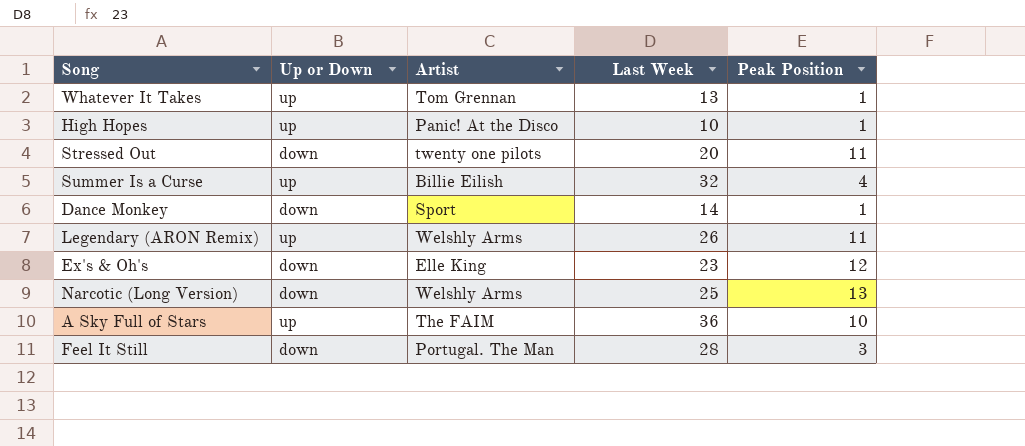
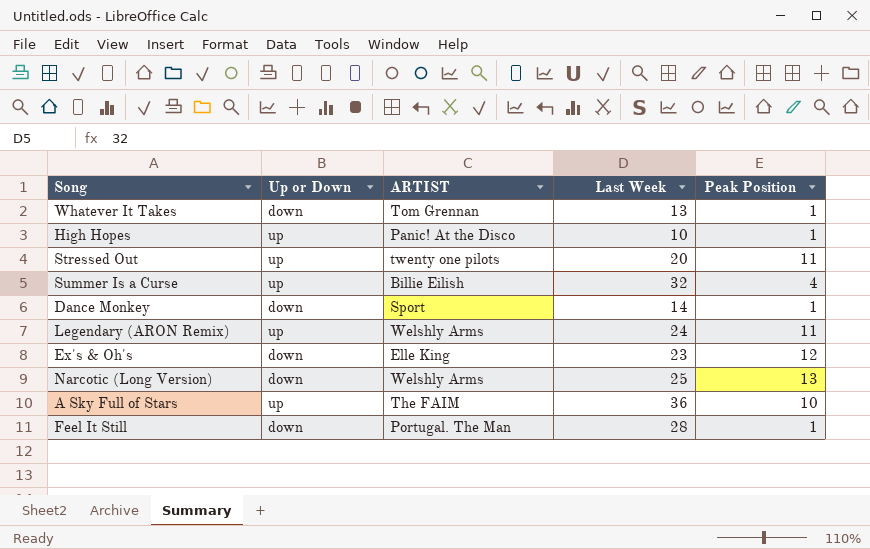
column name: Artist -> ARTIST
Whatever It Takes | Up or Down: up -> down
Stressed Out | Up or Down: down -> up
Legendary (ARON Remix) | Last Week: 26 -> 24
Feel It Still | Peak Position: 3 -> 1

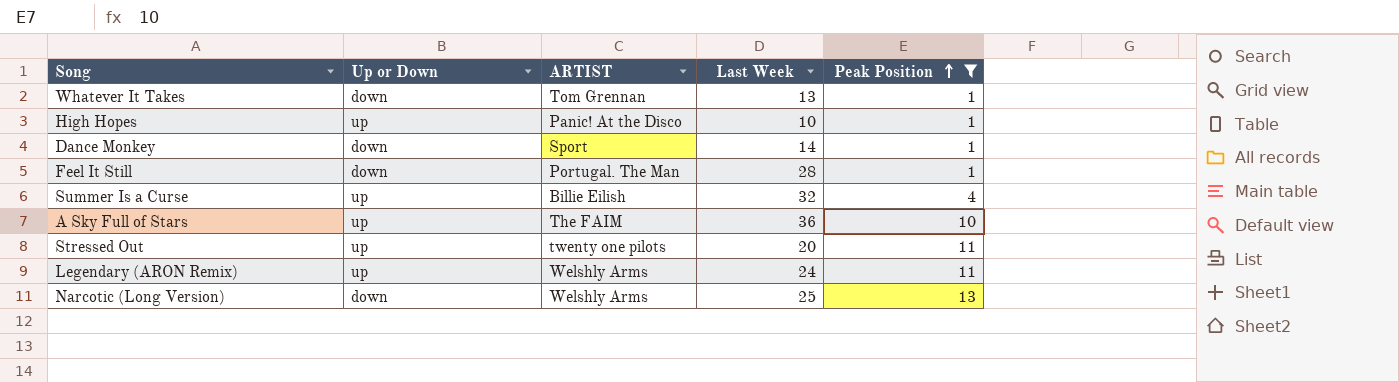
filter: none -> Peak Position != 12
row order: none -> Peak Position ascending

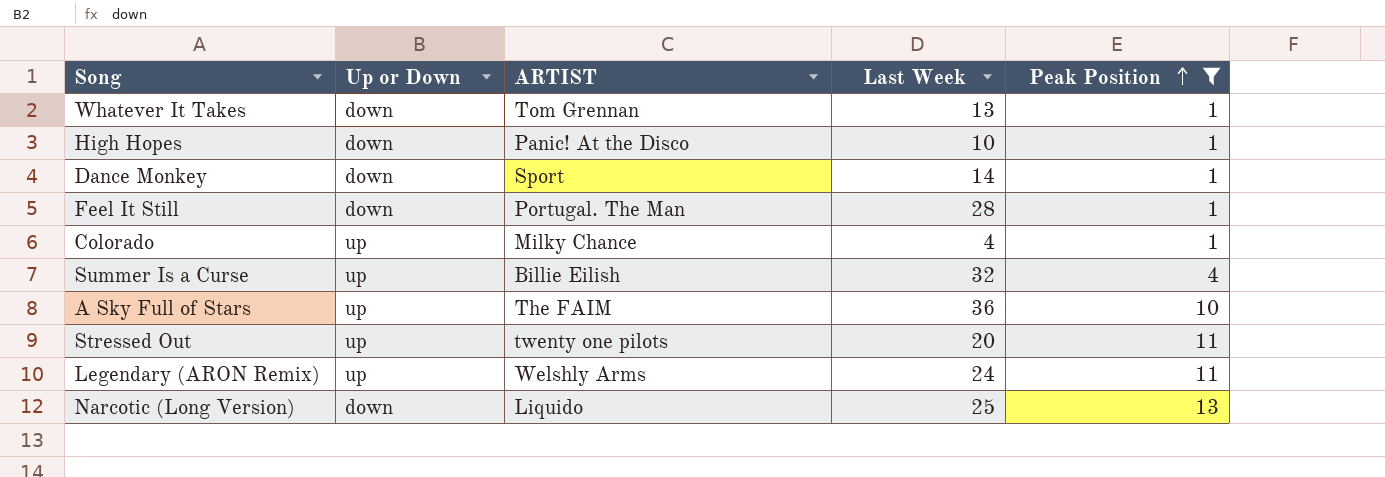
High Hopes | Up or Down: up -> down
row Colorado: none -> up | Milky Chance | 4 | 1
Narcotic (Long Version) | ARTIST: Welshly Arms -> Liquido

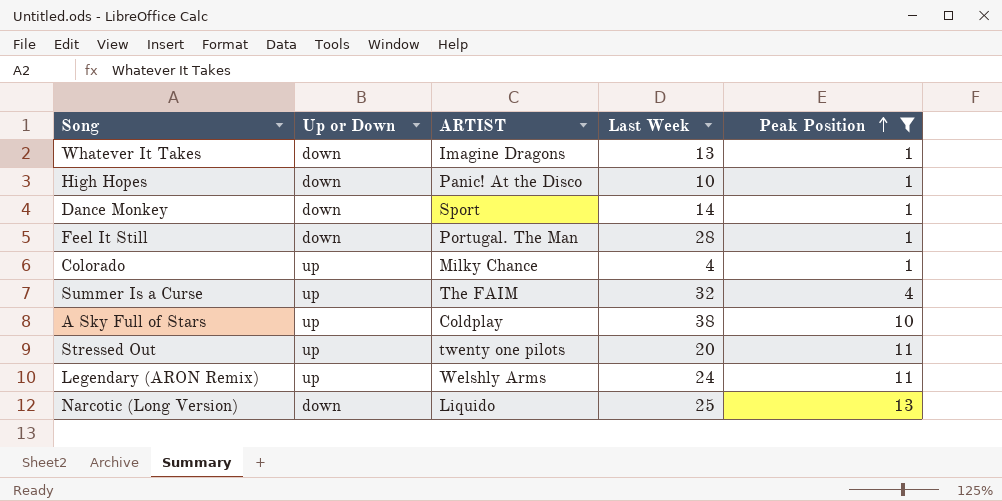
Whatever It Takes | ARTIST: Tom Grennan -> Imagine Dragons
Summer Is a Curse | ARTIST: Billie Eilish -> The FAIM
A Sky Full of Stars | ARTIST: The FAIM -> Coldplay
A Sky Full of Stars | Last Week: 36 -> 38

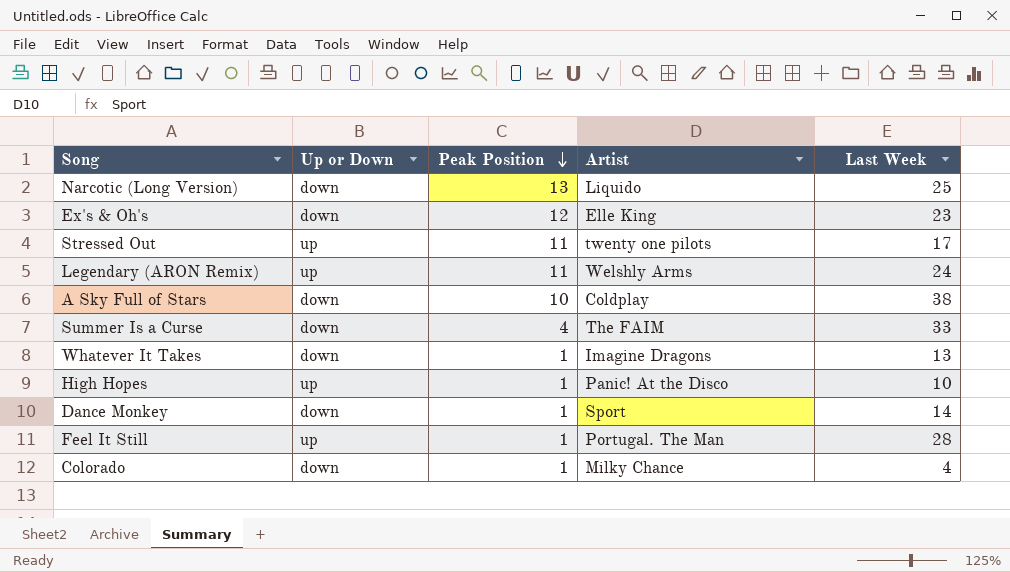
filter: Peak Position != 12 -> none
row order: Peak Position ascending -> Peak Position descending
column Peak Position | position: 5 -> 3
column name: ARTIST -> Artist
Stressed Out | Last Week: 20 -> 17
A Sky Full of Stars | Up or Down: up -> down
Summer Is a Curse | Up or Down: up -> down
Summer Is a Curse | Last Week: 32 -> 33
High Hopes | Up or Down: down -> up
Feel It Still | Up or Down: down -> up
Colorado | Up or Down: up -> down

